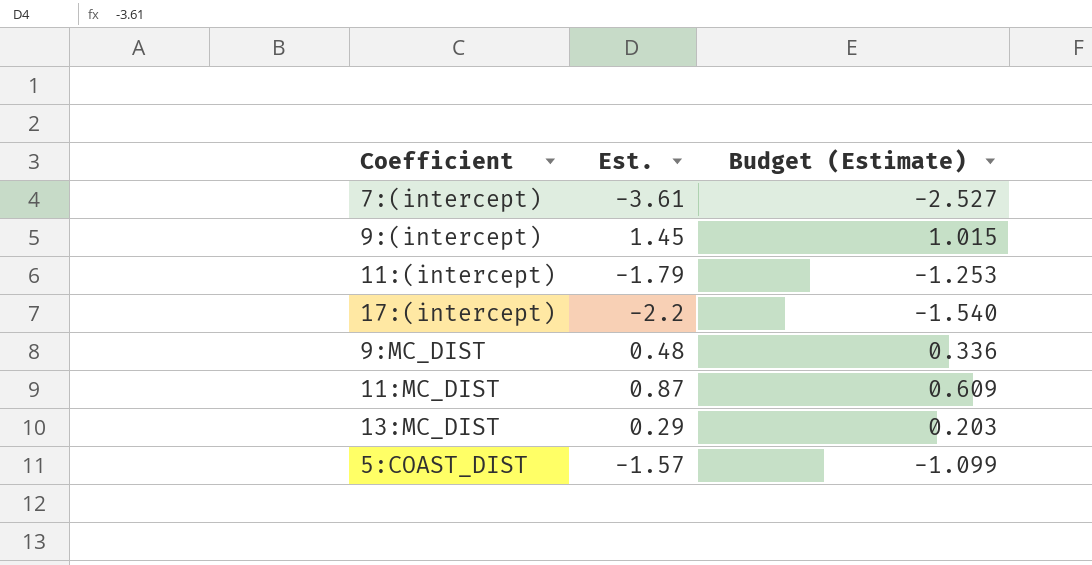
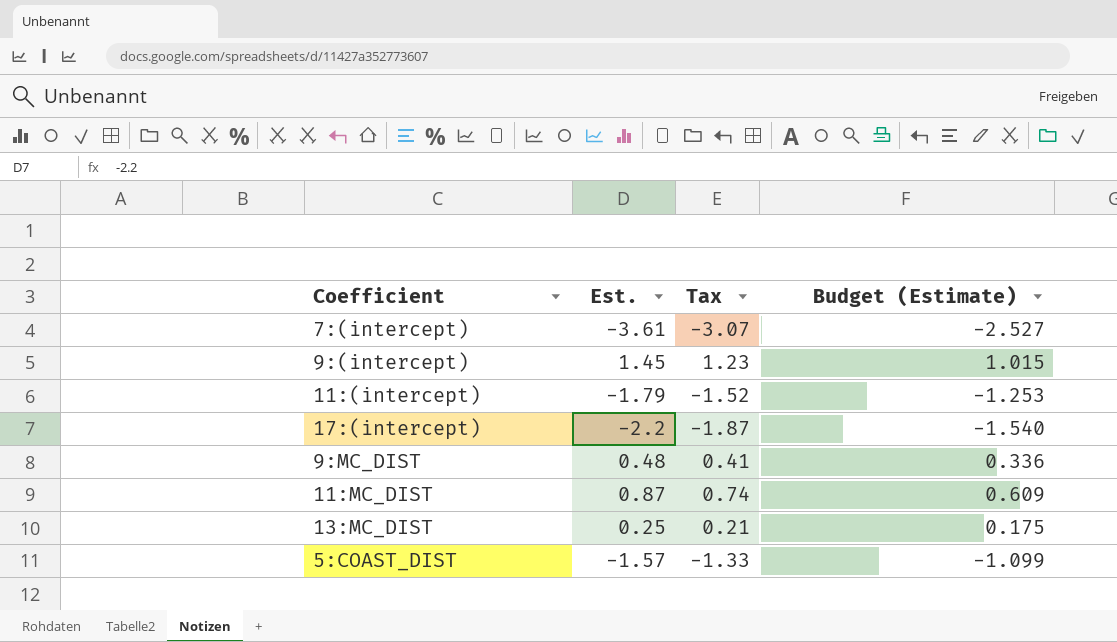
column Tax | formula: none -> [Est.] * 0.85
13:MC_DIST | Est.: 0.29 -> 0.25
13:MC_DIST | Budget (Estimate): 0.203 -> 0.175

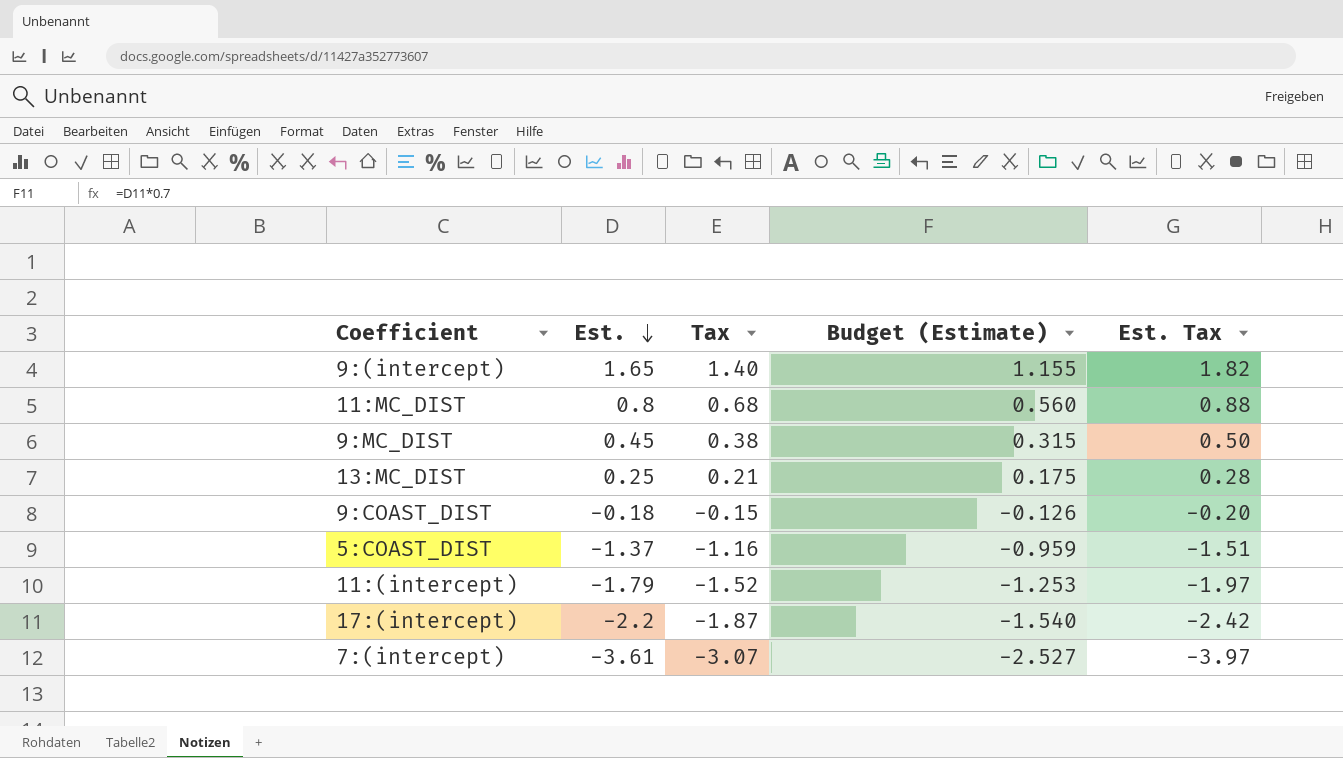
row order: none -> Est. descending
column Est. Tax | formula: none -> [Est.] * 1.1
9:(intercept) | Est.: 1.45 -> 1.65
9:(intercept) | Tax: 1.23 -> 1.40
9:(intercept) | Budget (Estimate): 1.015 -> 1.155
11:MC_DIST | Est.: 0.87 -> 0.8
11:MC_DIST | Tax: 0.74 -> 0.68
11:MC_DIST | Budget (Estimate): 0.609 -> 0.560
9:MC_DIST | Est.: 0.48 -> 0.45
9:MC_DIST | Tax: 0.41 -> 0.38
9:MC_DIST | Budget (Estimate): 0.336 -> 0.315
row 9:COAST_DIST: none -> -0.18 | -0.15 | -0.126 | -0.20
5:COAST_DIST | Est.: -1.57 -> -1.37
5:COAST_DIST | Tax: -1.33 -> -1.16
5:COAST_DIST | Budget (Estimate): -1.099 -> -0.959

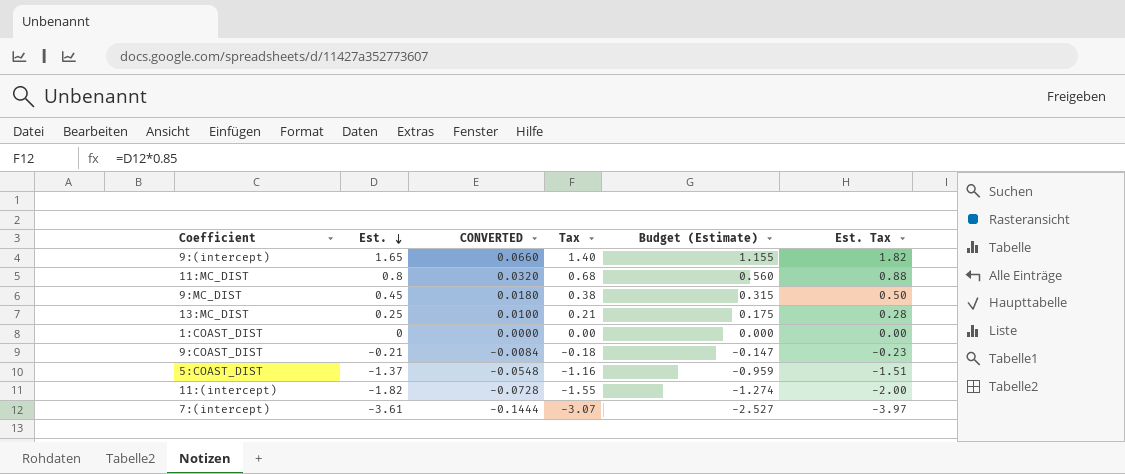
column CONVERTED | formula: none -> [Est.] * 0.04
row 17:(intercept): -2.2 | -1.87 | -1.540 | -2.42 -> none
row 1:COAST_DIST: none -> 0 | 0.0000 | 0.00 | 0.000 | 0.00
9:COAST_DIST | Est.: -0.18 -> -0.21
9:COAST_DIST | Tax: -0.15 -> -0.18
9:COAST_DIST | Budget (Estimate): -0.126 -> -0.147
9:COAST_DIST | Est. Tax: -0.20 -> -0.23
11:(intercept) | Est.: -1.79 -> -1.82
11:(intercept) | Tax: -1.52 -> -1.55
11:(intercept) | Budget (Estimate): -1.253 -> -1.274
11:(intercept) | Est. Tax: -1.97 -> -2.00

